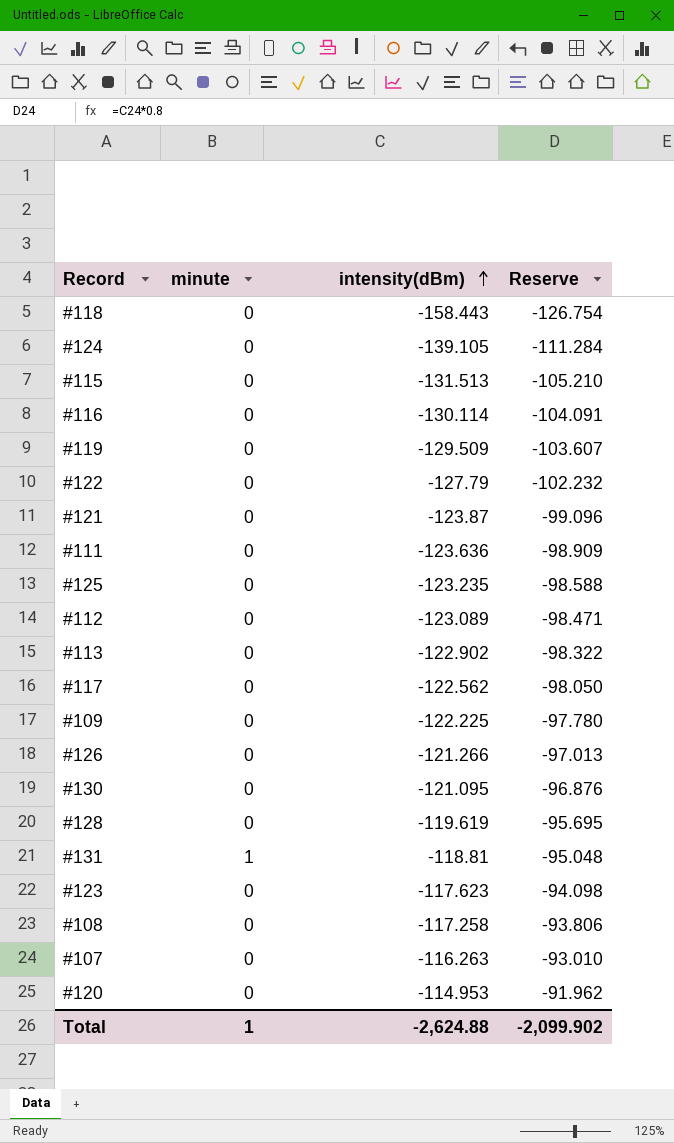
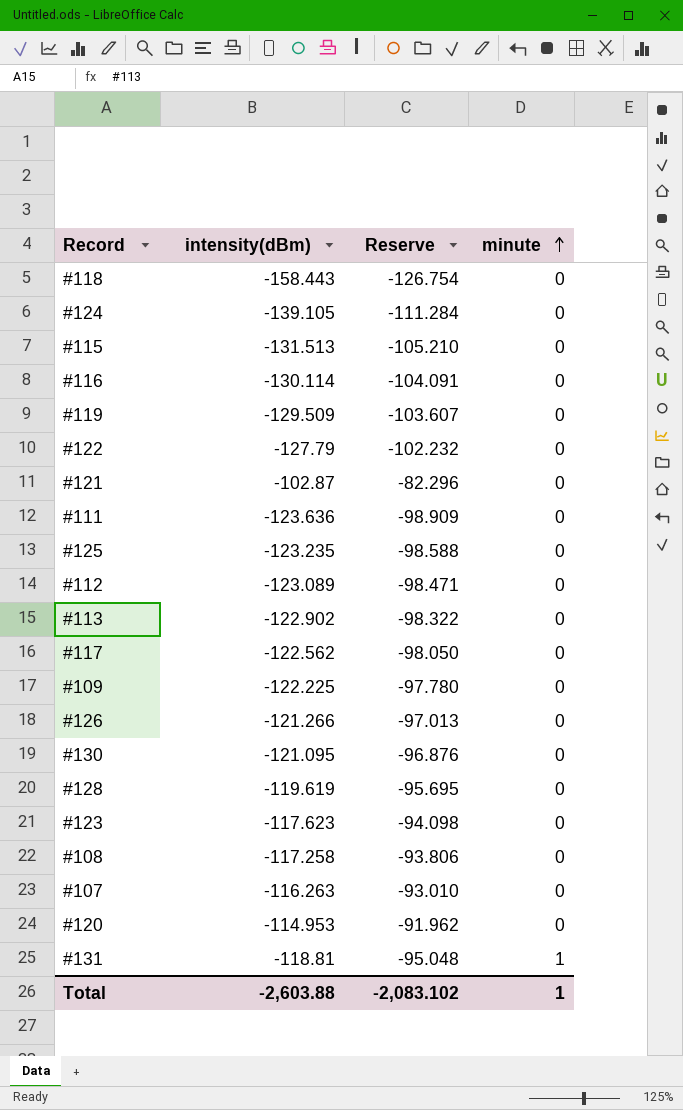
row order: intensity(dBm) ascending -> minute ascending
column minute | position: 2 -> 4
#121 | intensity(dBm): -123.87 -> -102.87
#121 | Reserve: -99.096 -> -82.296
Total | intensity(dBm): -2,624.88 -> -2,603.88
Total | Reserve: -2,099.902 -> -2,083.102

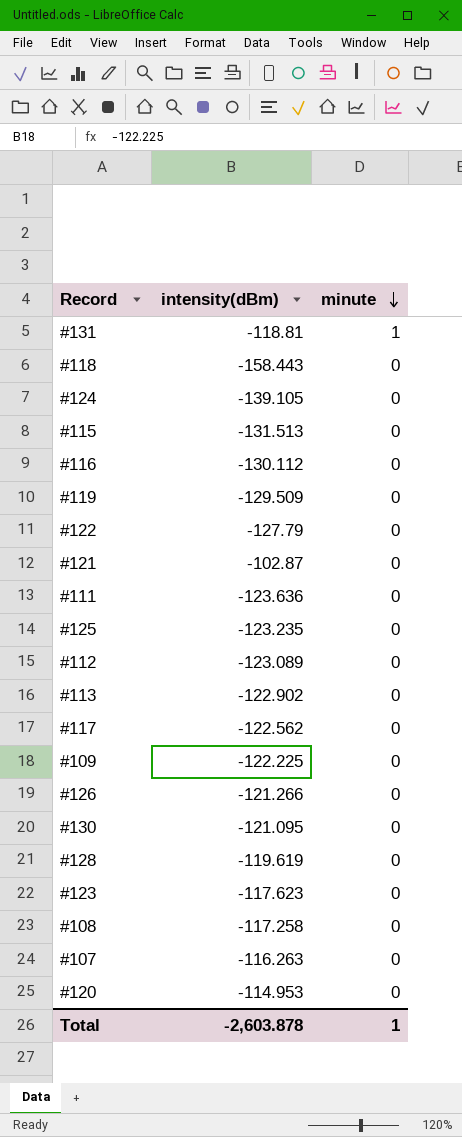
row order: minute ascending -> minute descending
column Reserve | formula: [intensity(dBm)] * 0.8 -> none
#116 | intensity(dBm): -130.114 -> -130.112
Total | intensity(dBm): -2,603.88 -> -2,603.878

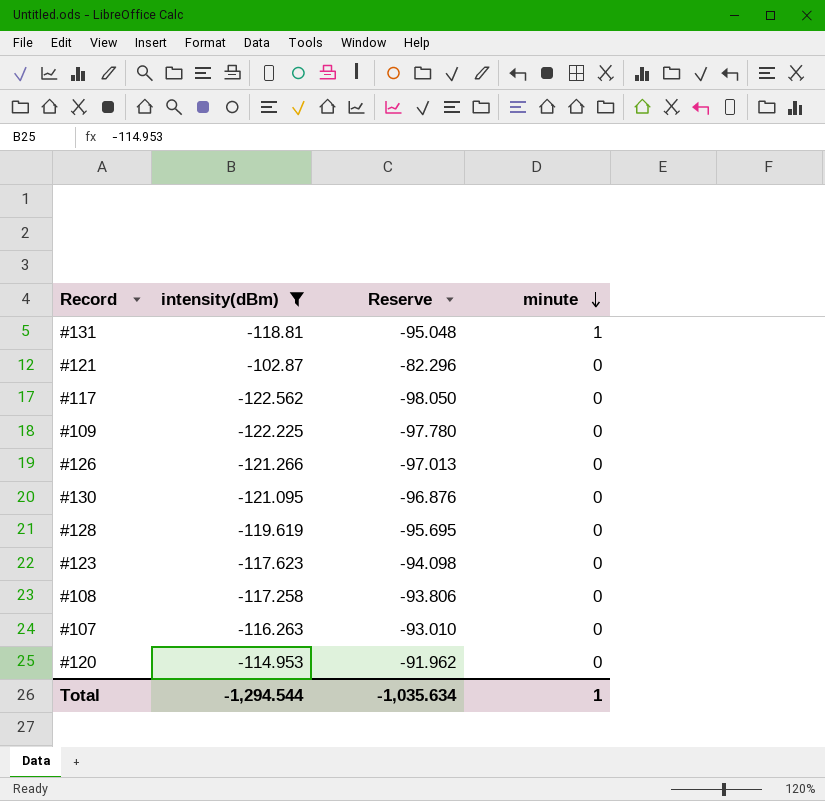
filter: none -> intensity(dBm) >= -122.562
column Reserve | formula: none -> [intensity(dBm)] * 0.8
Total | intensity(dBm): -2,603.878 -> -1,294.544

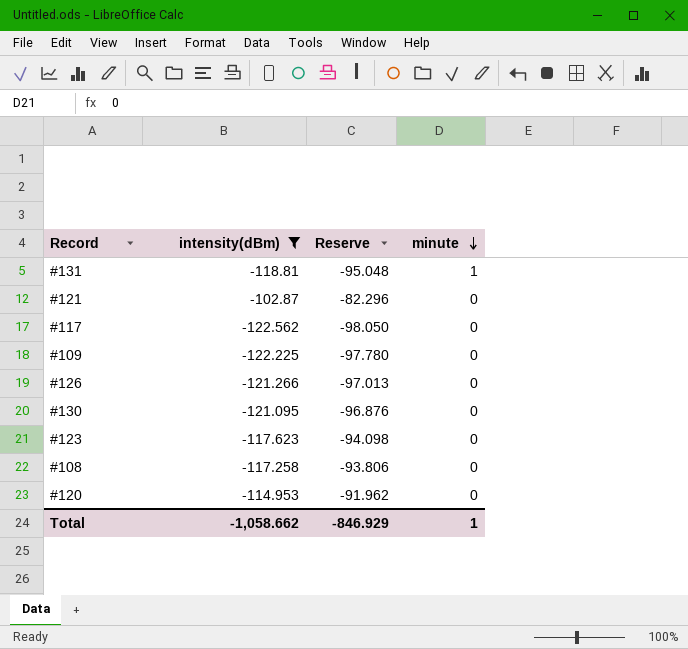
row #128: -119.619 | -95.695 | 0 -> none
row #107: -116.263 | -93.010 | 0 -> none
Total | intensity(dBm): -1,294.544 -> -1,058.662
Total | Reserve: -1,035.634 -> -846.929

